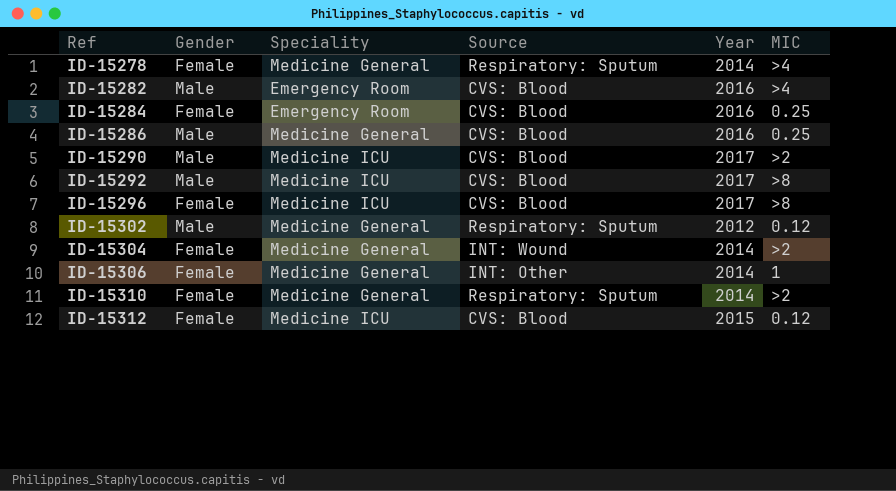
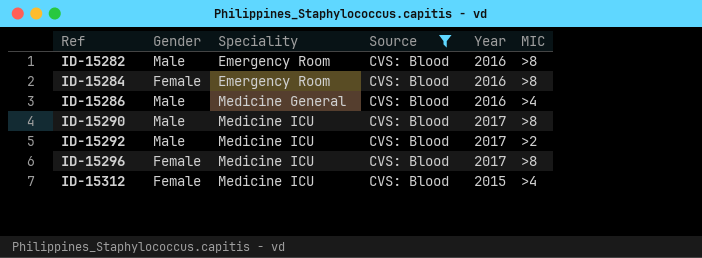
filter: none -> Source = CVS: Blood
ID-15282 | MIC: >4 -> >8
ID-15284 | MIC: 0.25 -> >8
ID-15286 | MIC: 0.25 -> >4
ID-15290 | MIC: >2 -> >8
ID-15292 | MIC: >8 -> >2
ID-15312 | MIC: 0.12 -> >4

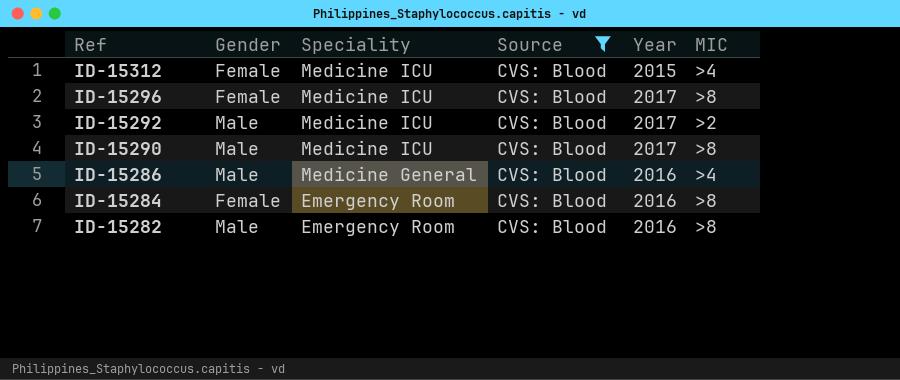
row order: Ref ascending -> Ref descending

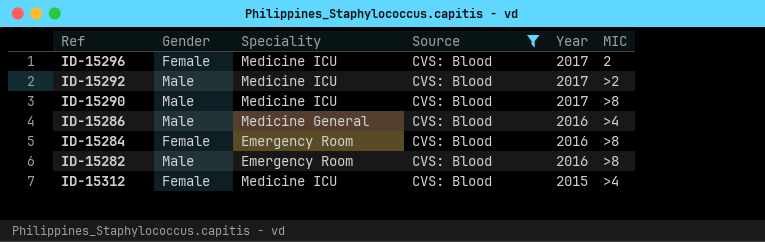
row order: Ref descending -> Year descending
ID-15296 | MIC: >8 -> 2

